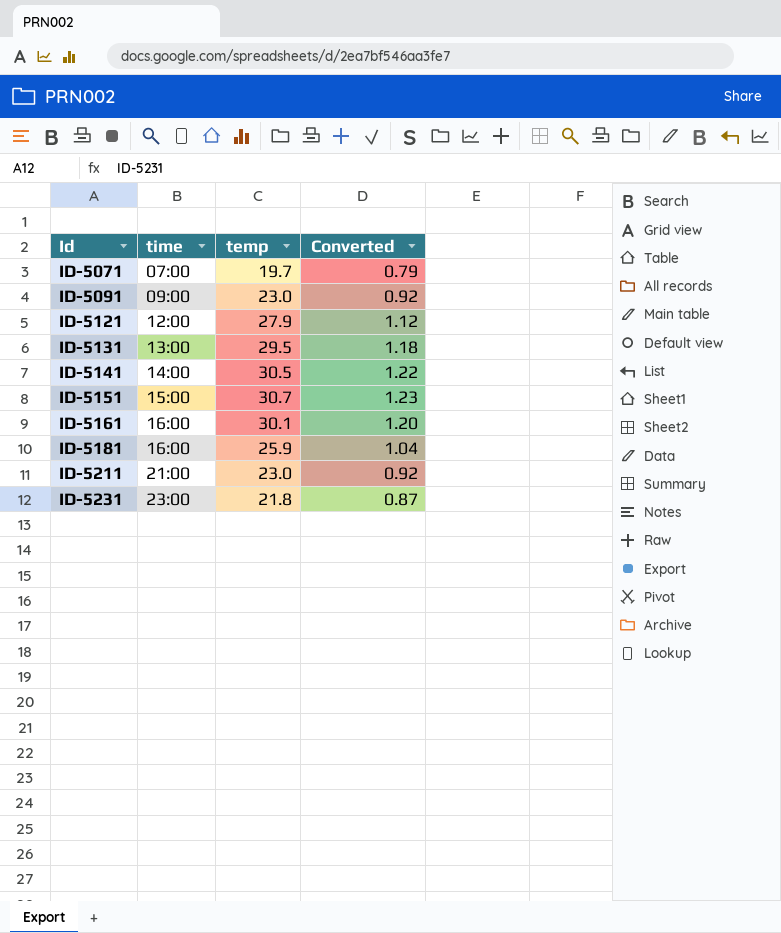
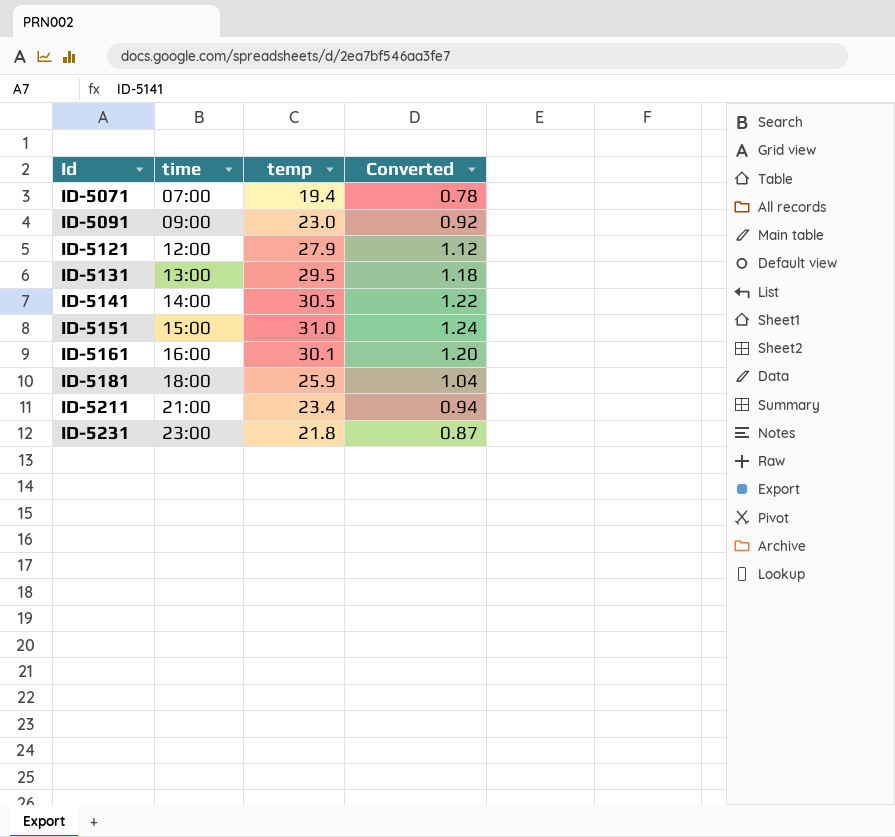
ID-5071 | temp: 19.7 -> 19.4
ID-5071 | Converted: 0.79 -> 0.78
ID-5151 | temp: 30.7 -> 31.0
ID-5151 | Converted: 1.23 -> 1.24
ID-5181 | time: 16:00 -> 18:00
ID-5211 | temp: 23.0 -> 23.4
ID-5211 | Converted: 0.92 -> 0.94

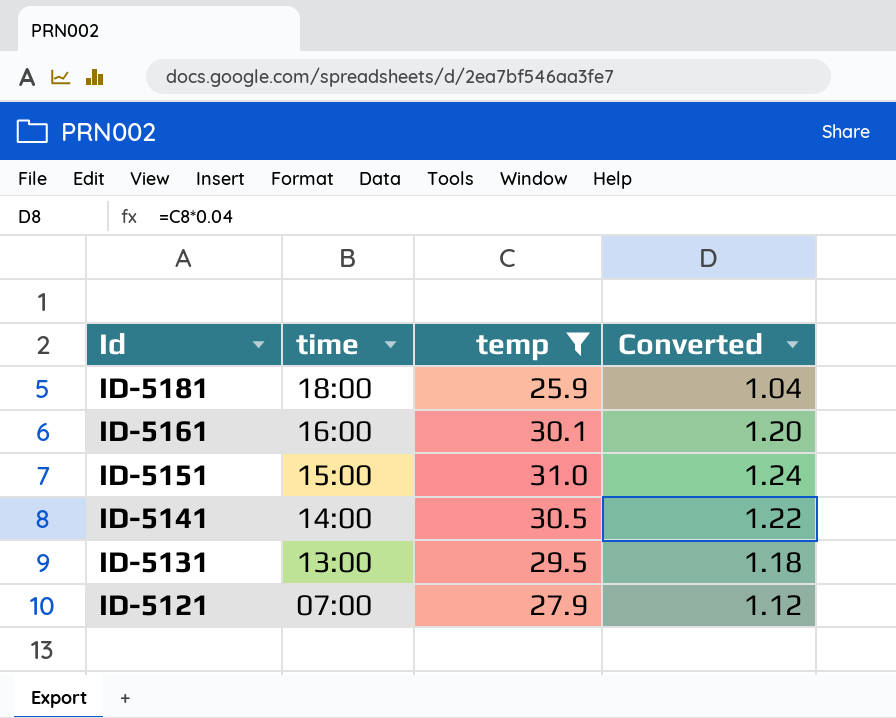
filter: none -> temp >= 25.9
row order: Id ascending -> Id descending
ID-5121 | time: 12:00 -> 07:00

